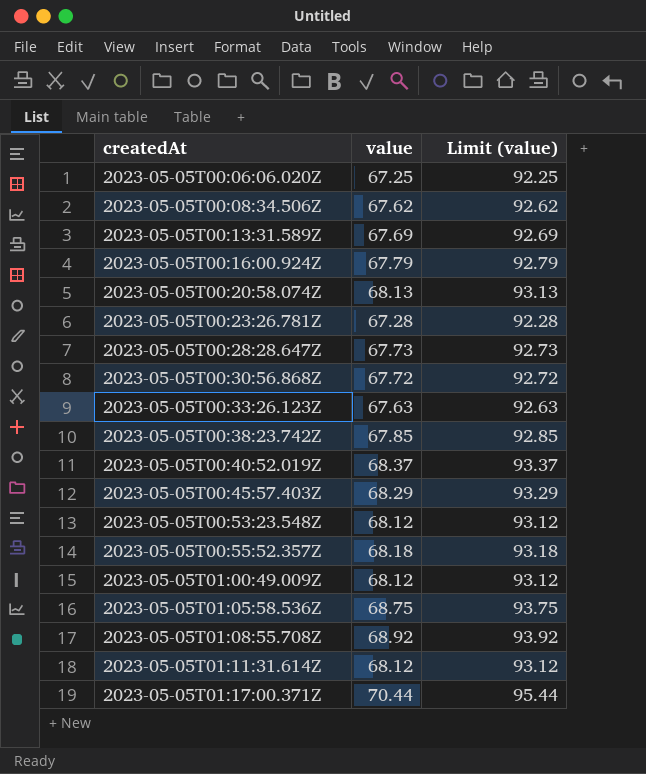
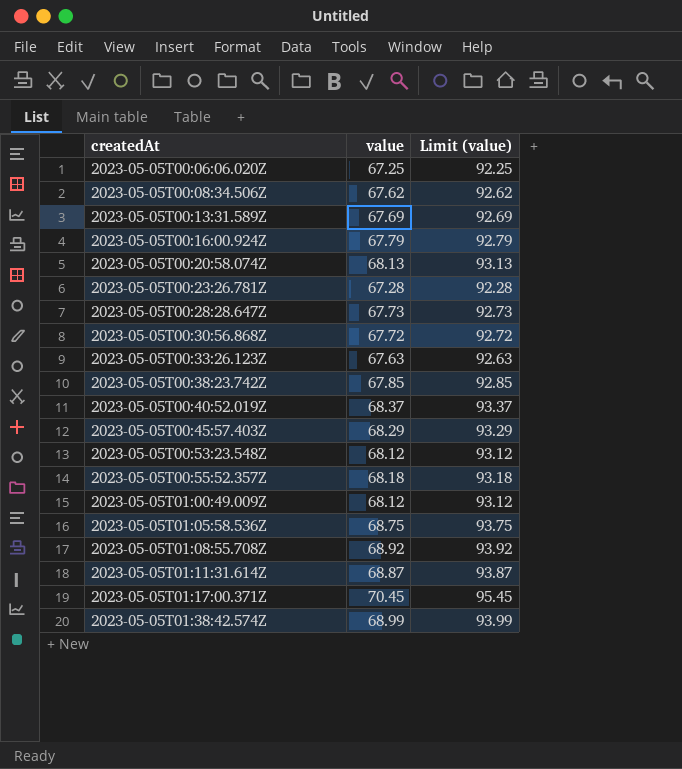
2023-05-05T01:11:31.614Z | value: 68.12 -> 68.87
2023-05-05T01:11:31.614Z | Limit (value): 93.12 -> 93.87
2023-05-05T01:17:00.371Z | value: 70.44 -> 70.45
2023-05-05T01:17:00.371Z | Limit (value): 95.44 -> 95.45
row 2023-05-05T01:38:42.574Z: none -> 68.99 | 93.99

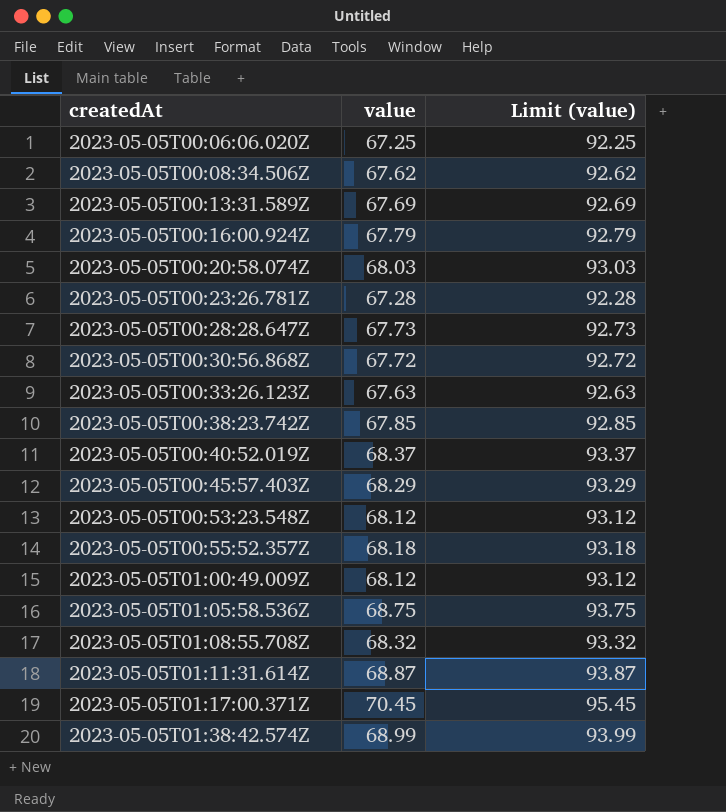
2023-05-05T00:20:58.074Z | value: 68.13 -> 68.03
2023-05-05T00:20:58.074Z | Limit (value): 93.13 -> 93.03
2023-05-05T01:08:55.708Z | value: 68.92 -> 68.32
2023-05-05T01:08:55.708Z | Limit (value): 93.92 -> 93.32

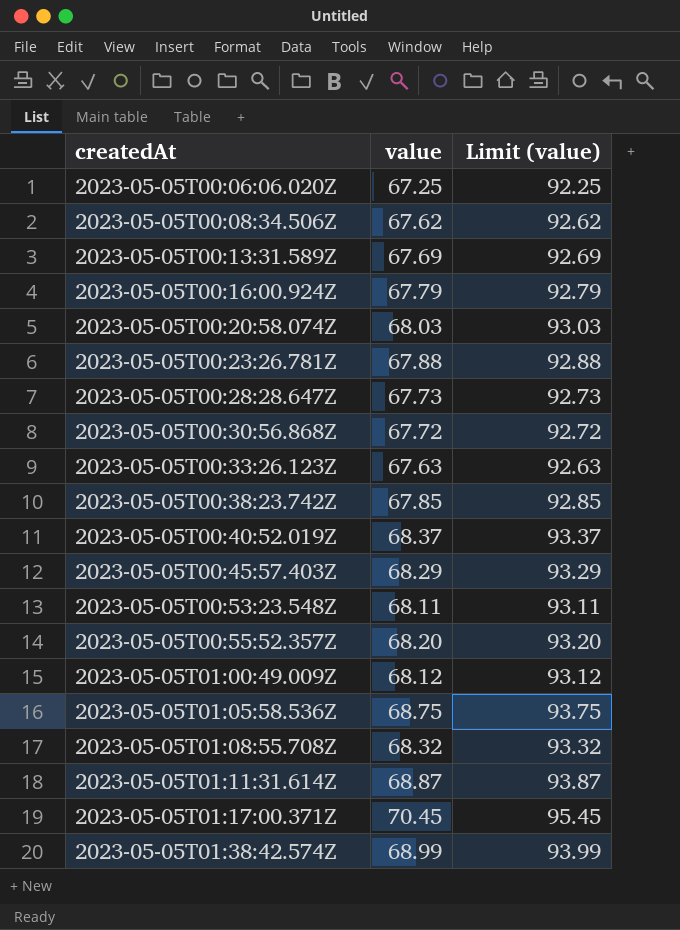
2023-05-05T00:23:26.781Z | value: 67.28 -> 67.88
2023-05-05T00:23:26.781Z | Limit (value): 92.28 -> 92.88
2023-05-05T00:53:23.548Z | value: 68.12 -> 68.11
2023-05-05T00:53:23.548Z | Limit (value): 93.12 -> 93.11
2023-05-05T00:55:52.357Z | value: 68.18 -> 68.20
2023-05-05T00:55:52.357Z | Limit (value): 93.18 -> 93.20

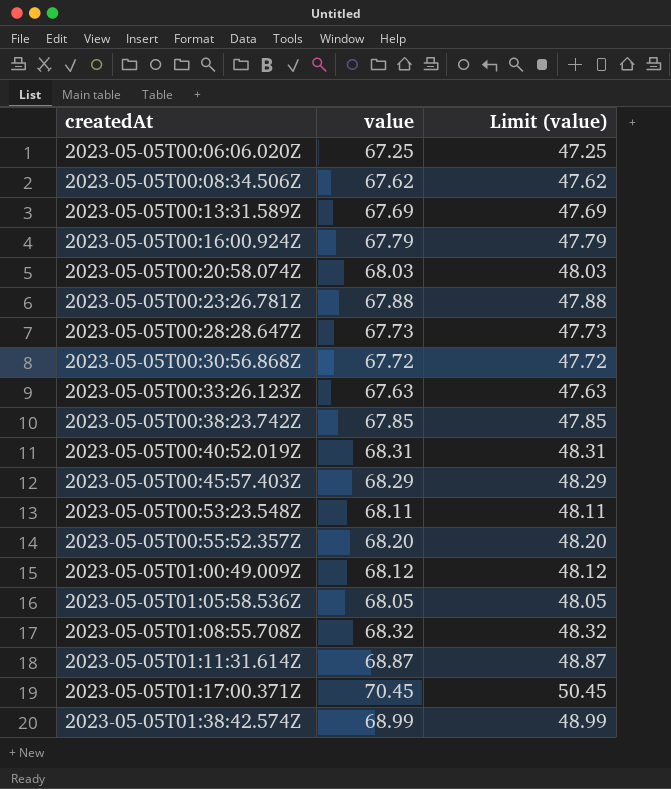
column Limit (value) | formula: [value] + 25 -> [value] - 20
2023-05-05T00:40:52.019Z | value: 68.37 -> 68.31
2023-05-05T01:05:58.536Z | value: 68.75 -> 68.05

